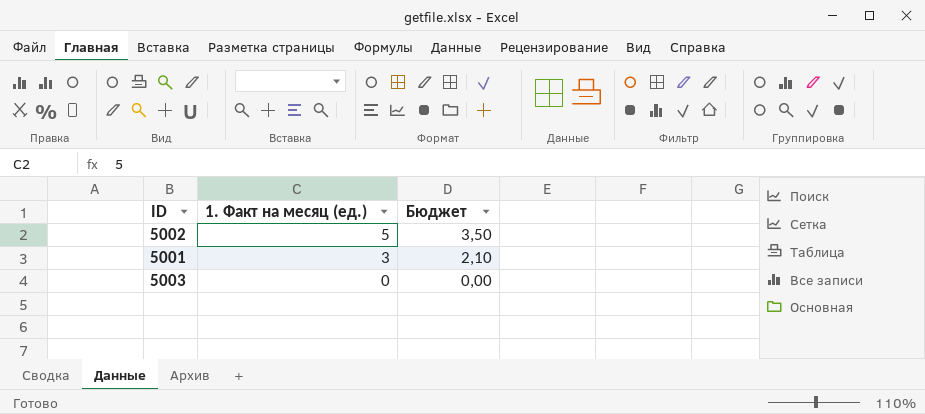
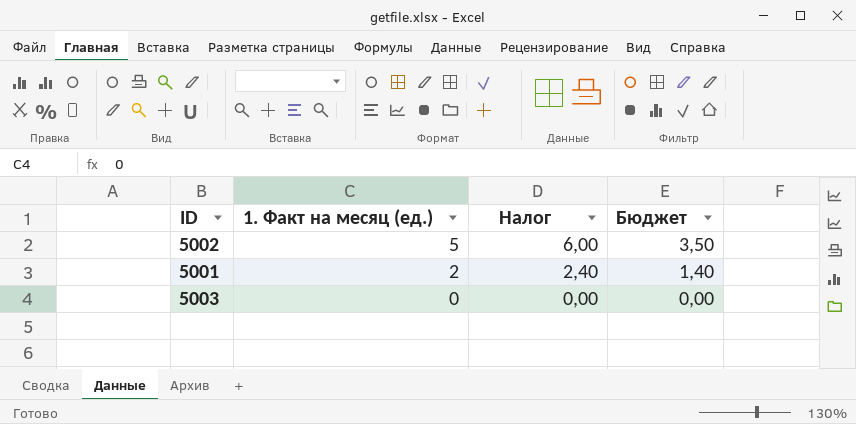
column Налог | formula: none -> [1. Факт на месяц (ед.)] * 1,2
5001 | 1. Факт на месяц (ед.): 3 -> 2
5001 | Бюджет: 2,10 -> 1,40

